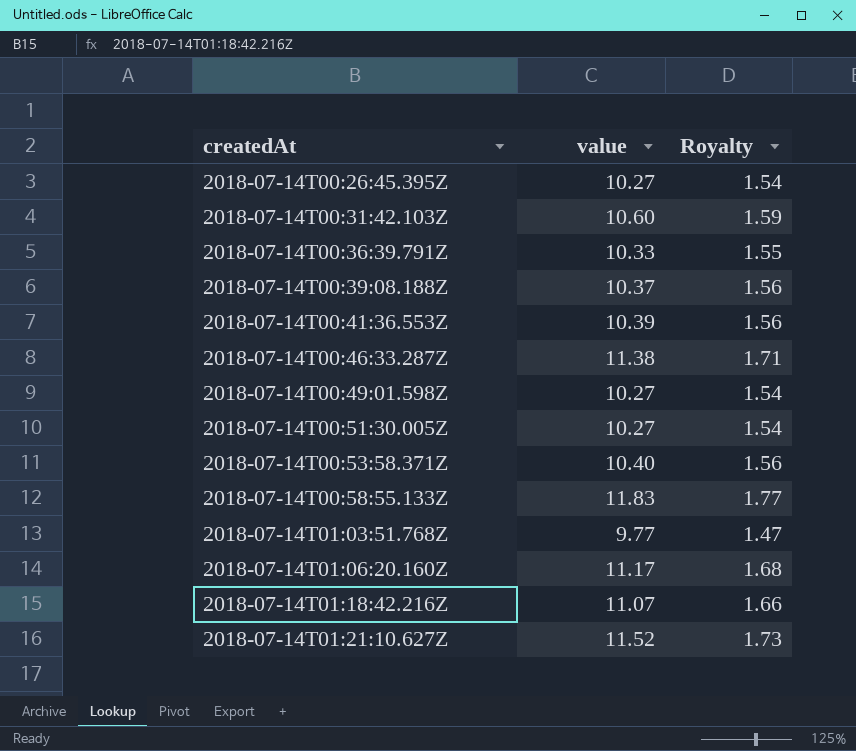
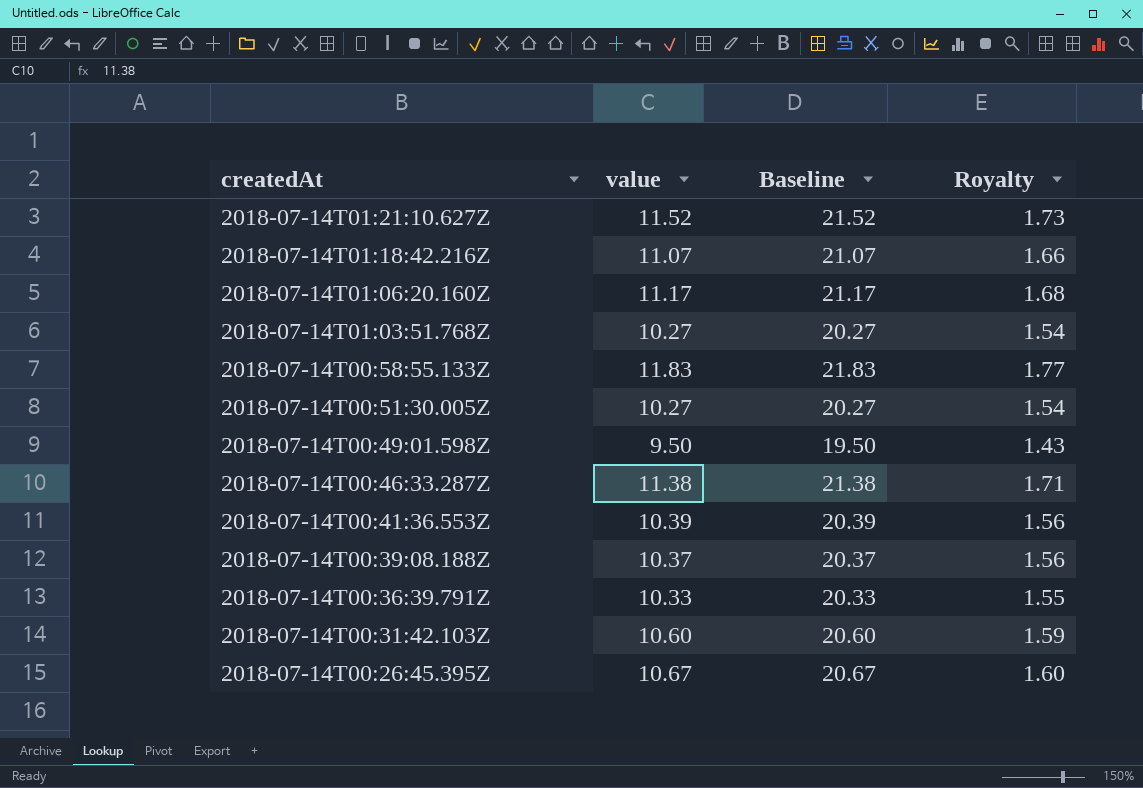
row order: createdAt ascending -> createdAt descending
column Baseline | formula: none -> [value] + 10
row 2018-07-14T00:53:58.371Z: 10.40 | 1.56 -> none
2018-07-14T01:03:51.768Z | value: 9.77 -> 10.27
2018-07-14T01:03:51.768Z | Royalty: 1.47 -> 1.54
2018-07-14T00:49:01.598Z | value: 10.27 -> 9.50
2018-07-14T00:49:01.598Z | Royalty: 1.54 -> 1.43
2018-07-14T00:26:45.395Z | value: 10.27 -> 10.67
2018-07-14T00:26:45.395Z | Royalty: 1.54 -> 1.60

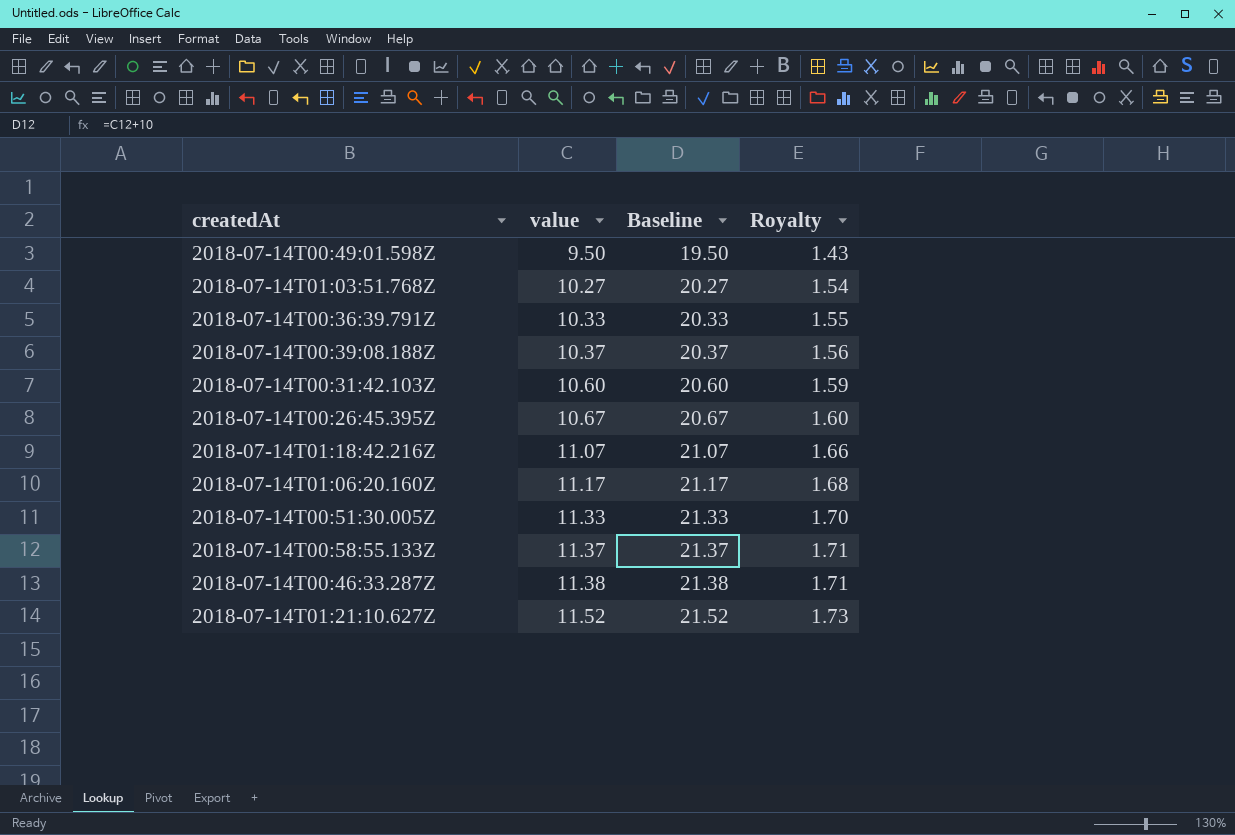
row order: createdAt descending -> value ascending
row 2018-07-14T00:41:36.553Z: 10.39 | 20.39 | 1.56 -> none
2018-07-14T00:51:30.005Z | value: 10.27 -> 11.33
2018-07-14T00:51:30.005Z | Baseline: 20.27 -> 21.33
2018-07-14T00:51:30.005Z | Royalty: 1.54 -> 1.70
2018-07-14T00:58:55.133Z | value: 11.83 -> 11.37
2018-07-14T00:58:55.133Z | Baseline: 21.83 -> 21.37
2018-07-14T00:58:55.133Z | Royalty: 1.77 -> 1.71

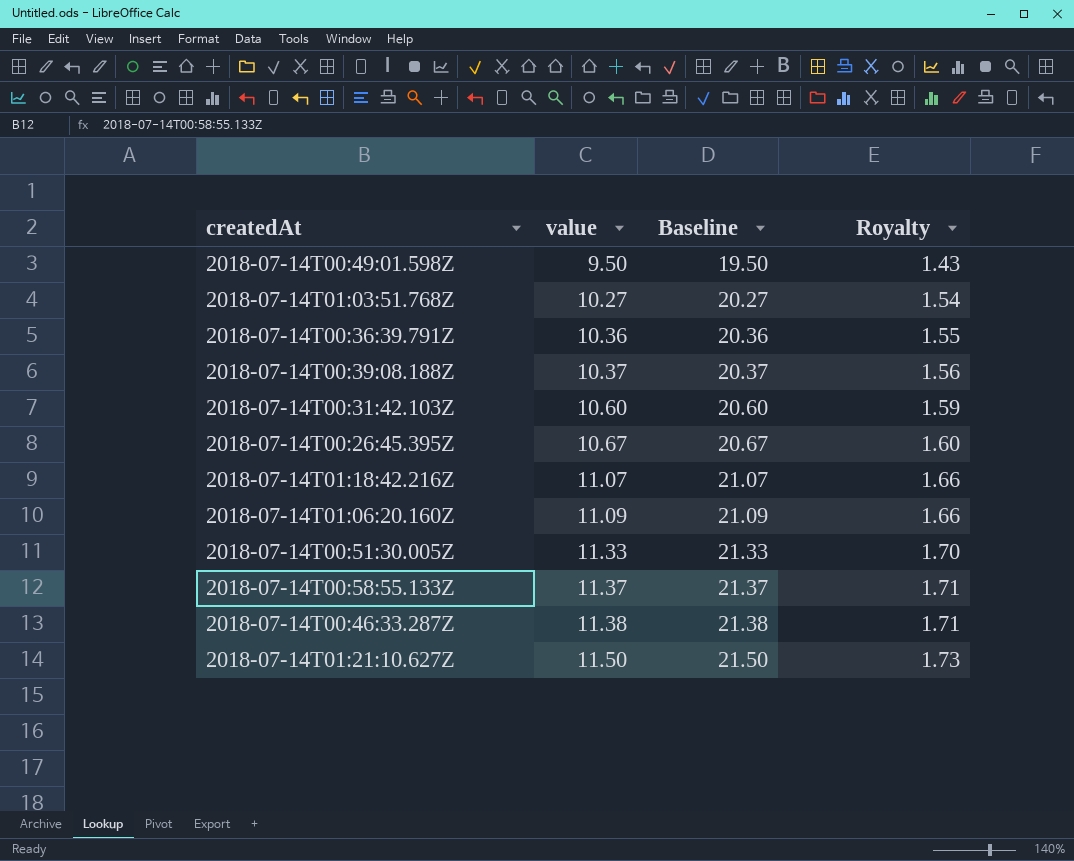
2018-07-14T00:36:39.791Z | value: 10.33 -> 10.36
2018-07-14T00:36:39.791Z | Baseline: 20.33 -> 20.36
2018-07-14T01:06:20.160Z | value: 11.17 -> 11.09
2018-07-14T01:06:20.160Z | Baseline: 21.17 -> 21.09
2018-07-14T01:06:20.160Z | Royalty: 1.68 -> 1.66
2018-07-14T01:21:10.627Z | value: 11.52 -> 11.50
2018-07-14T01:21:10.627Z | Baseline: 21.52 -> 21.50

